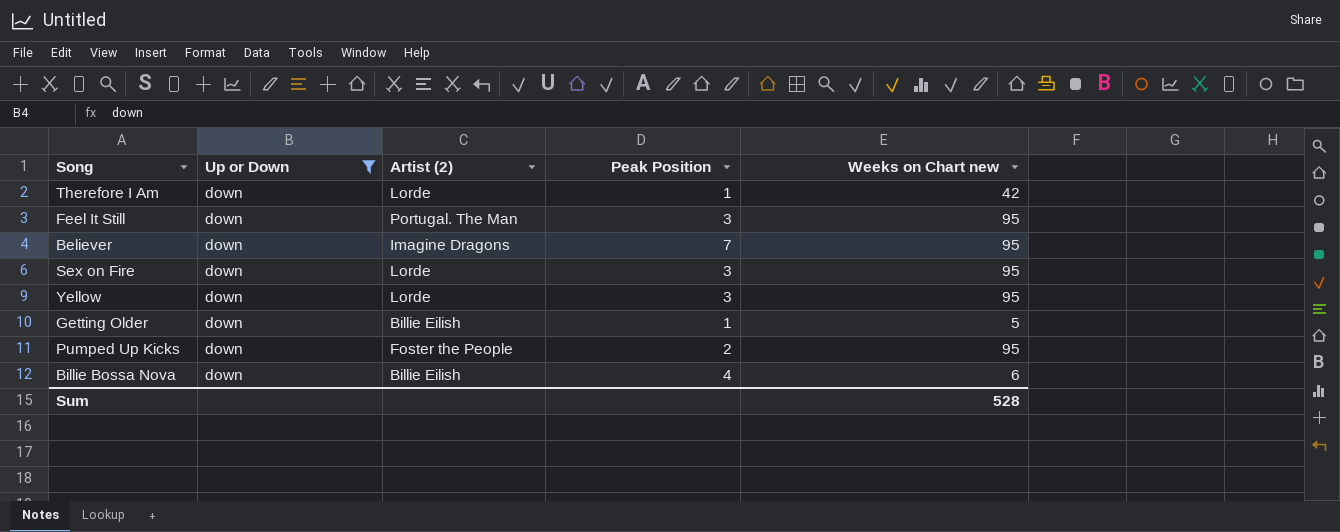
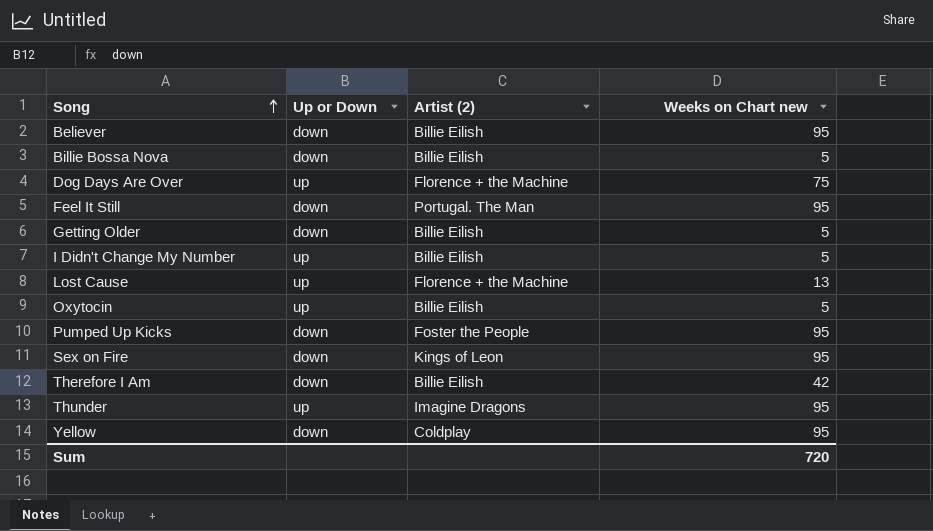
filter: Up or Down = down -> none
row order: none -> Song ascending
column Peak Position | position: 4 -> none
Believer | Artist (2): Imagine Dragons -> Billie Eilish
Billie Bossa Nova | Weeks on Chart new: 6 -> 5
Sex on Fire | Artist (2): Lorde -> Kings of Leon
Therefore I Am | Artist (2): Lorde -> Billie Eilish
Yellow | Artist (2): Lorde -> Coldplay
Sum | Weeks on Chart new: 528 -> 720

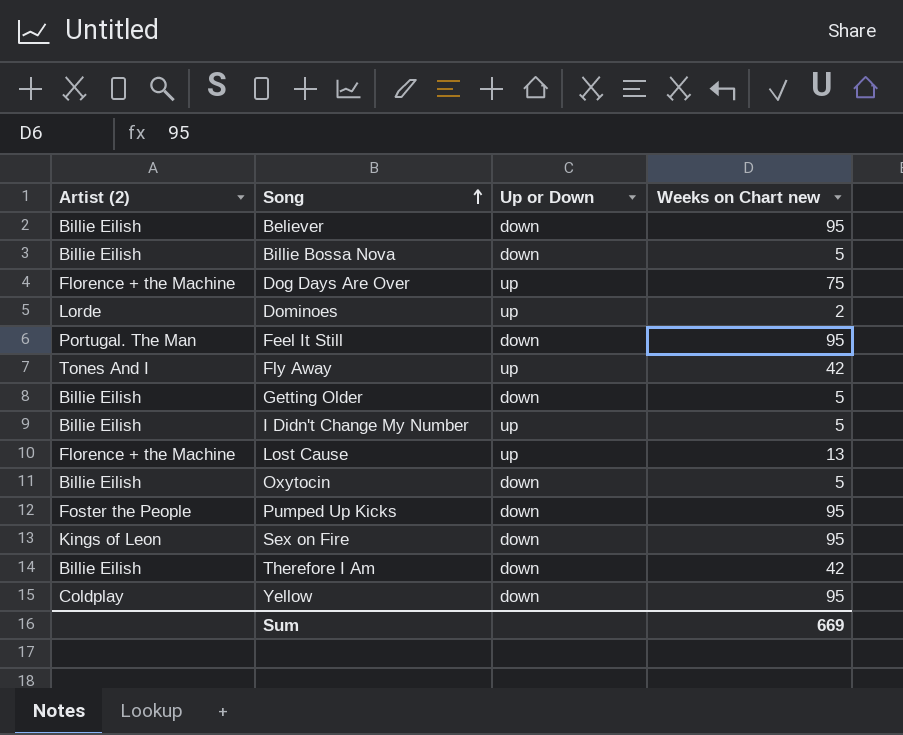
column Artist (2) | position: 3 -> 1
row Thunder: up | Imagine Dragons | 95 -> none
row Dominoes: none -> Lorde | up | 2
row Fly Away: none -> Tones And I | up | 42
Oxytocin | Up or Down: up -> down
Sum | Weeks on Chart new: 720 -> 669

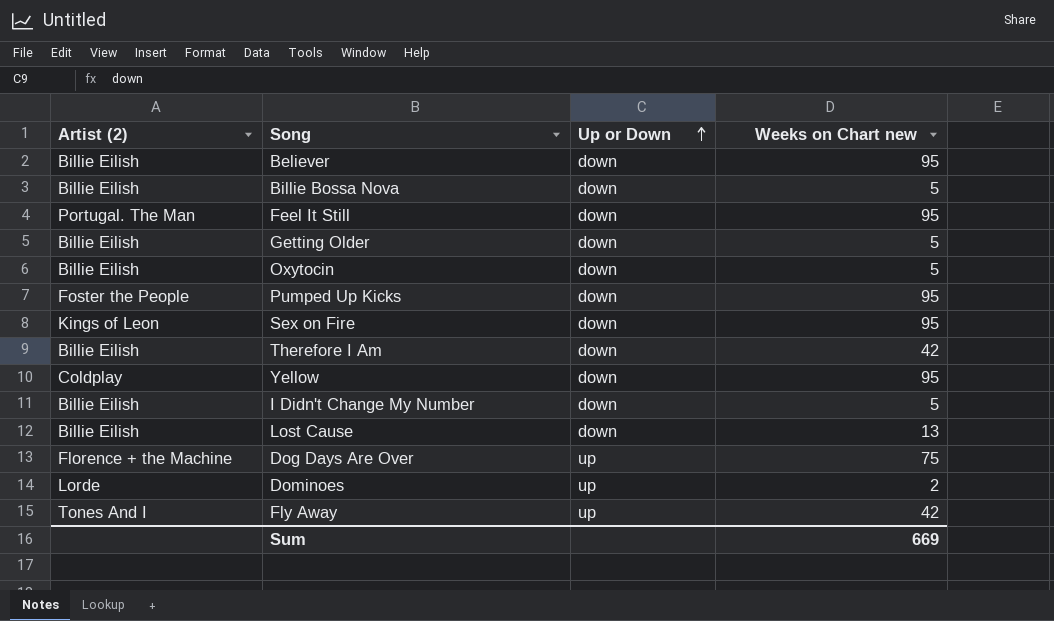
row order: Song ascending -> Up or Down ascending
I Didn't Change My Number | Up or Down: up -> down
Lost Cause | Artist (2): Florence + the Machine -> Billie Eilish
Lost Cause | Up or Down: up -> down

